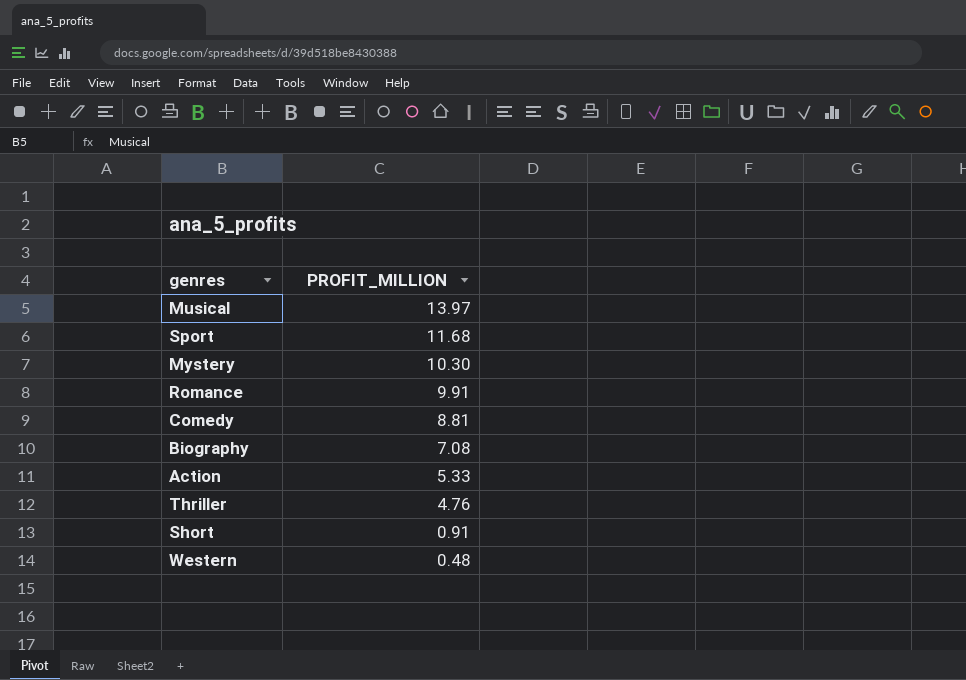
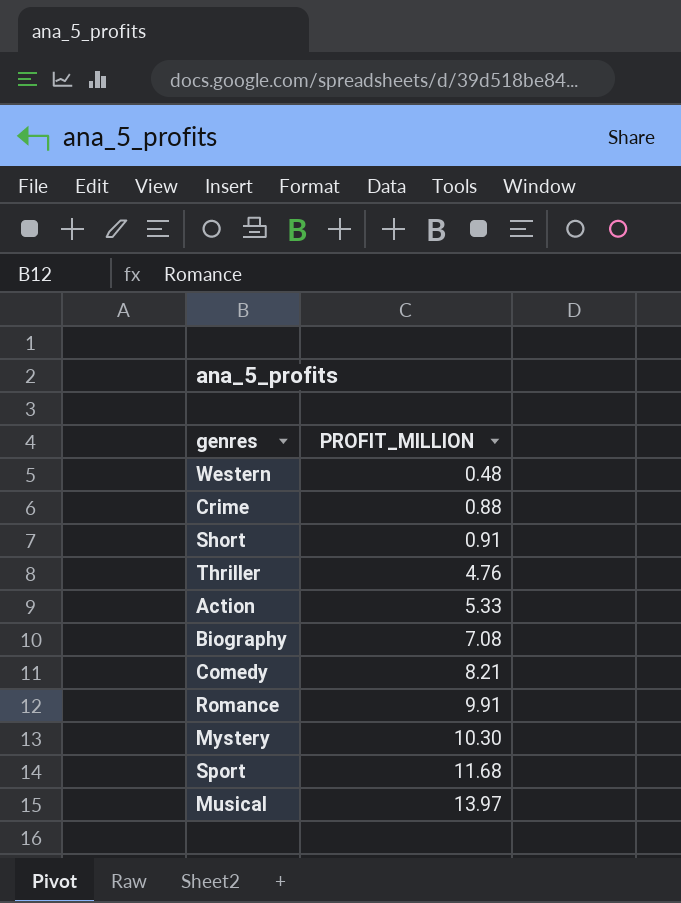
row order: PROFIT_MILLION descending -> PROFIT_MILLION ascending
row Crime: none -> 0.88
Comedy | PROFIT_MILLION: 8.81 -> 8.21

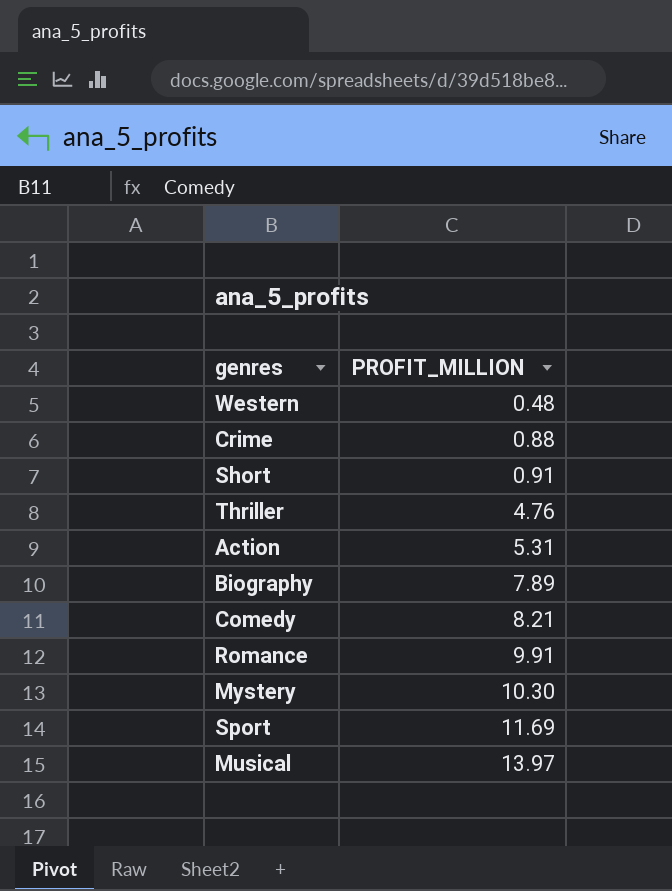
Action | PROFIT_MILLION: 5.33 -> 5.31
Biography | PROFIT_MILLION: 7.08 -> 7.89
Sport | PROFIT_MILLION: 11.68 -> 11.69

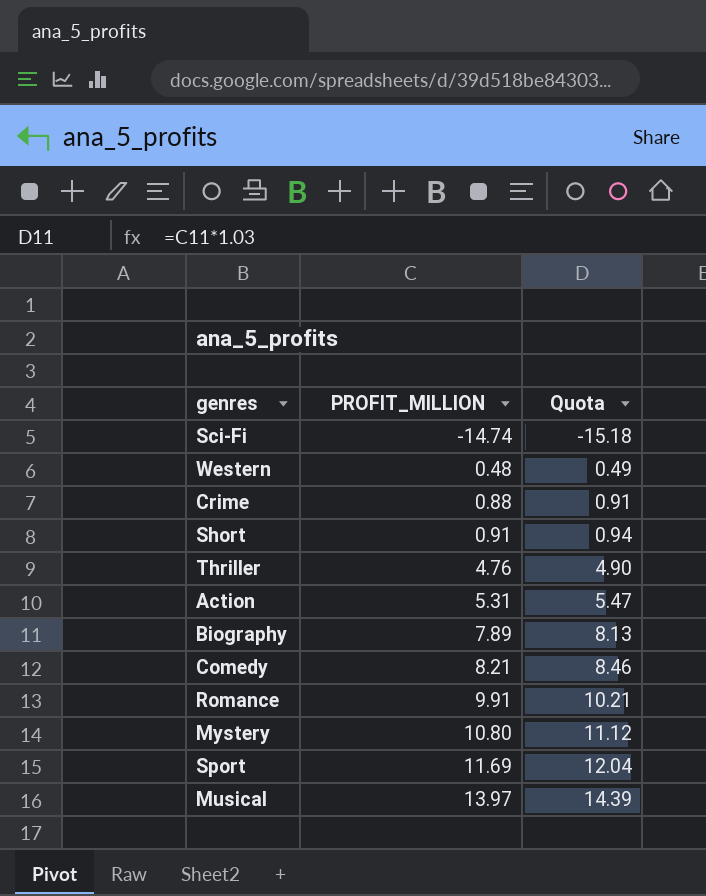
column Quota | formula: none -> [PROFIT_MILLION] * 1.03
row Sci-Fi: none -> -14.74 | -15.18
Mystery | PROFIT_MILLION: 10.30 -> 10.80

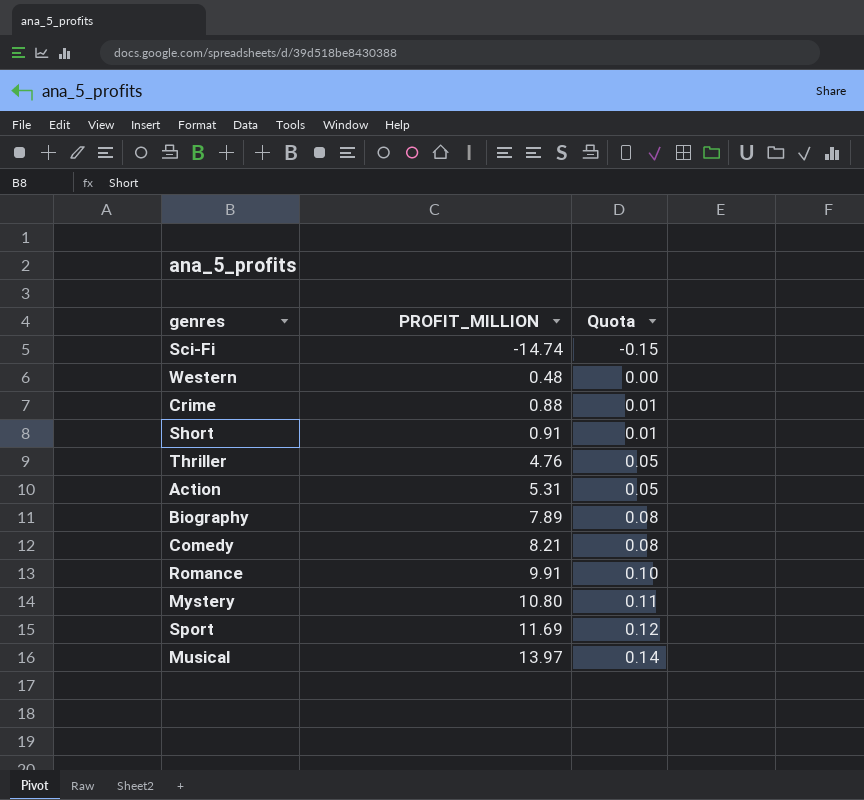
column Quota | formula: [PROFIT_MILLION] * 1.03 -> [PROFIT_MILLION] * 0.01

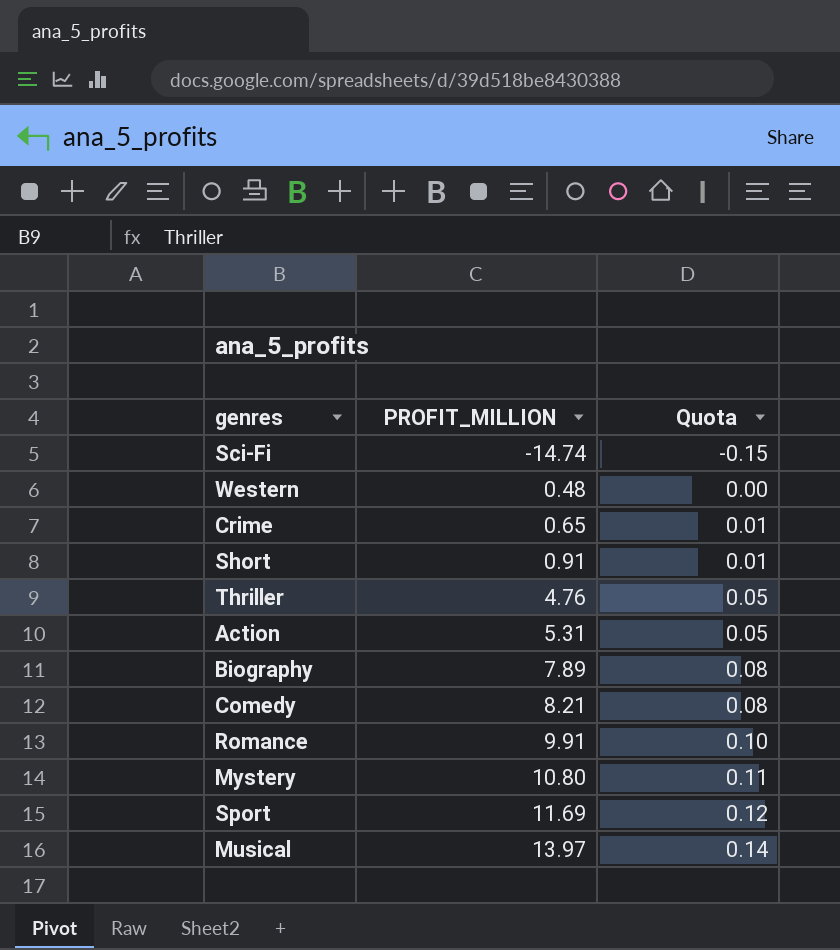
Crime | PROFIT_MILLION: 0.88 -> 0.65

